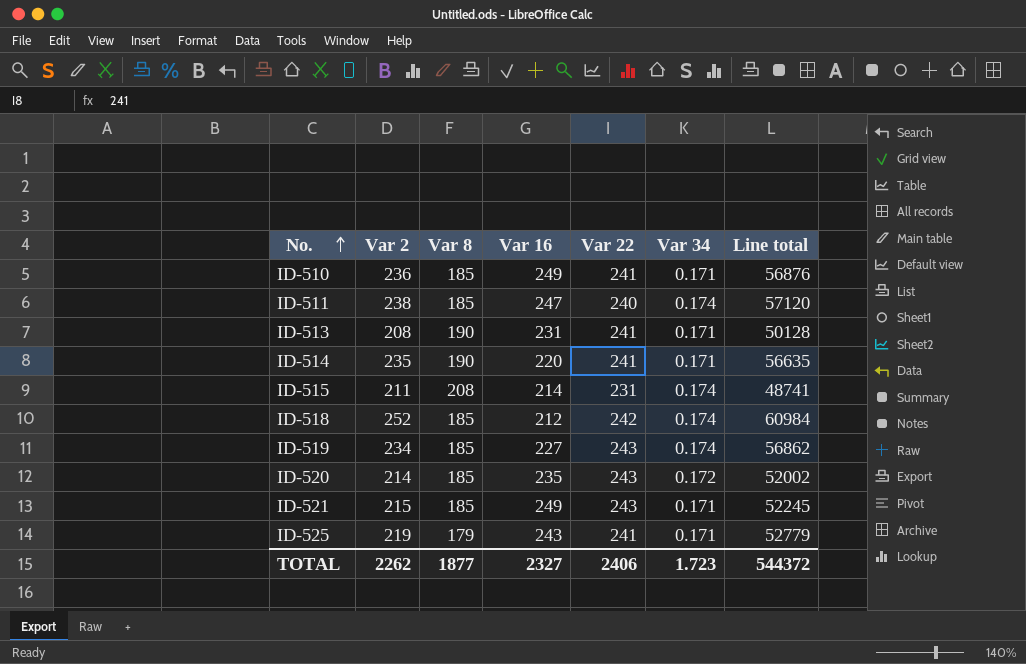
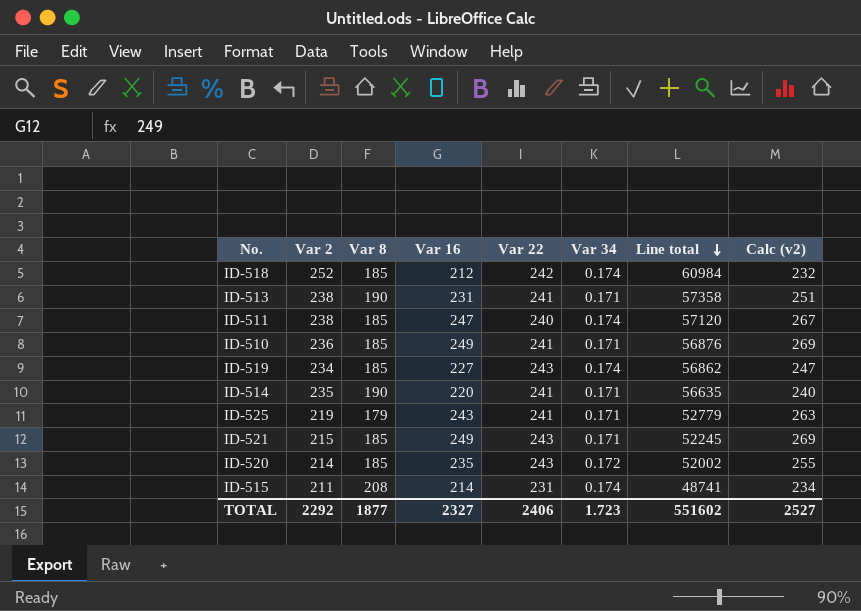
row order: No. ascending -> Line total descending
column Calc (v2) | formula: none -> [Var 16] + 20
ID-513 | Var 2: 208 -> 238
ID-513 | Line total: 50128 -> 57358
TOTAL | Var 2: 2262 -> 2292
TOTAL | Line total: 544372 -> 551602

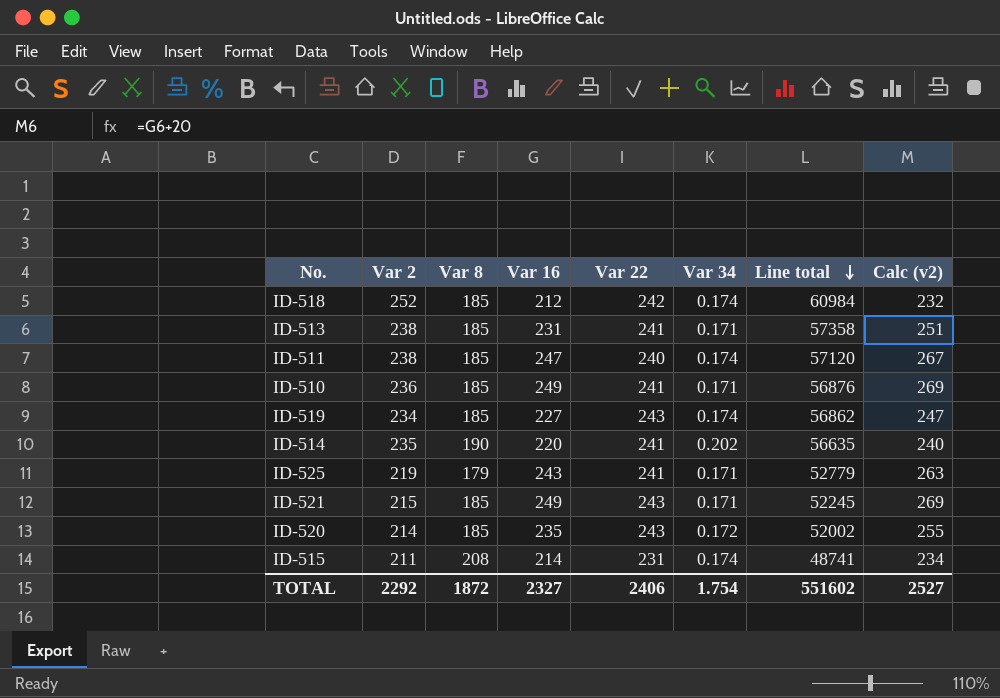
ID-513 | Var 8: 190 -> 185
ID-514 | Var 34: 0.171 -> 0.202
TOTAL | Var 8: 1877 -> 1872
TOTAL | Var 34: 1.723 -> 1.754

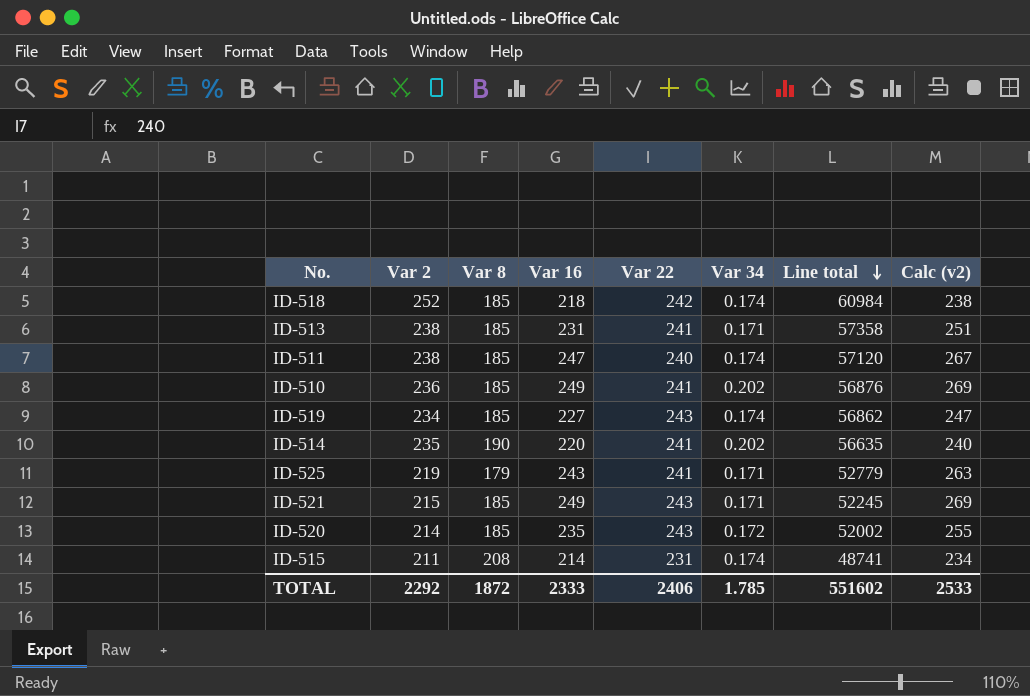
ID-518 | Var 16: 212 -> 218
ID-518 | Calc (v2): 232 -> 238
ID-510 | Var 34: 0.171 -> 0.202
TOTAL | Var 16: 2327 -> 2333
TOTAL | Var 34: 1.754 -> 1.785
TOTAL | Calc (v2): 2527 -> 2533

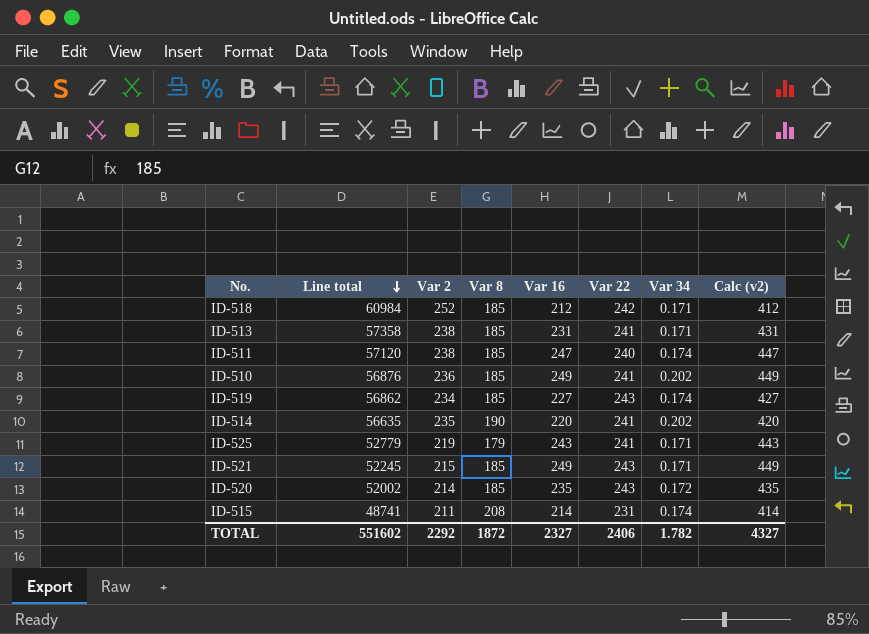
column Line total | position: 7 -> 2
column Calc (v2) | formula: [Var 16] + 20 -> [Var 16] + 200
ID-518 | Var 16: 218 -> 212
ID-518 | Var 34: 0.174 -> 0.171
TOTAL | Var 16: 2333 -> 2327
TOTAL | Var 34: 1.785 -> 1.782
TOTAL | Calc (v2): 2533 -> 4327

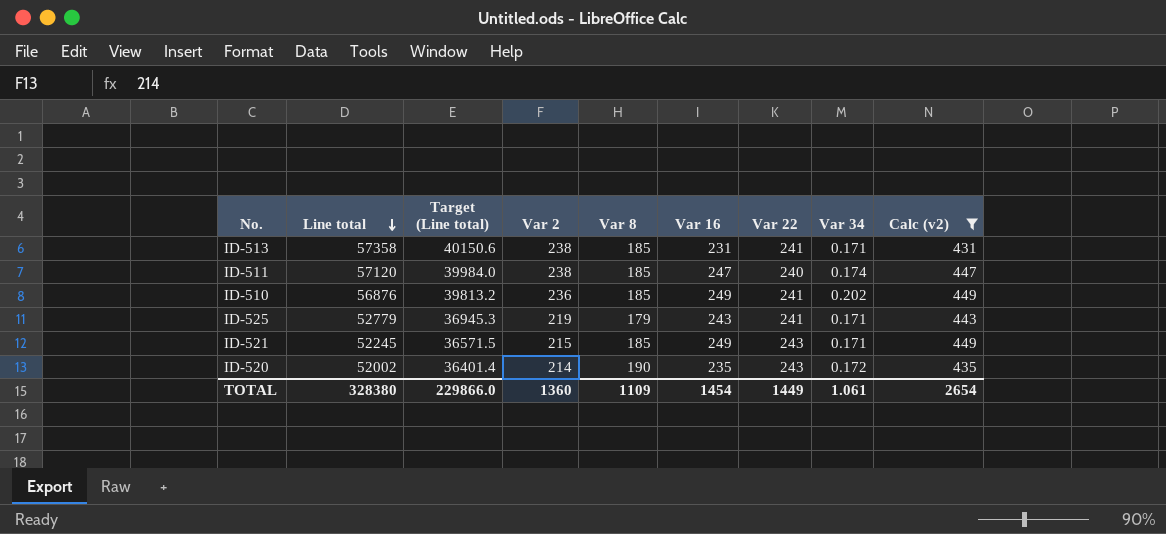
filter: none -> Calc (v2) >= 431
column Target (Line total) | formula: none -> [Line total] * 0.7
ID-520 | Var 8: 185 -> 190
TOTAL | Line total: 551602 -> 328380
TOTAL | Var 2: 2292 -> 1360
TOTAL | Var 8: 1872 -> 1109
TOTAL | Var 16: 2327 -> 1454
TOTAL | Var 22: 2406 -> 1449
TOTAL | Var 34: 1.782 -> 1.061
TOTAL | Calc (v2): 4327 -> 2654

